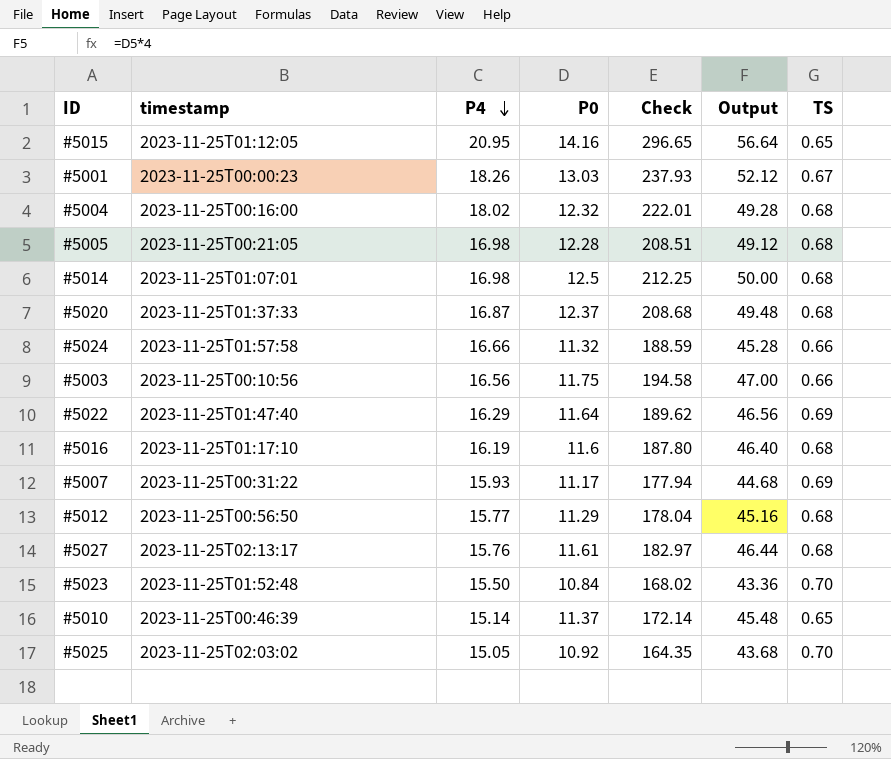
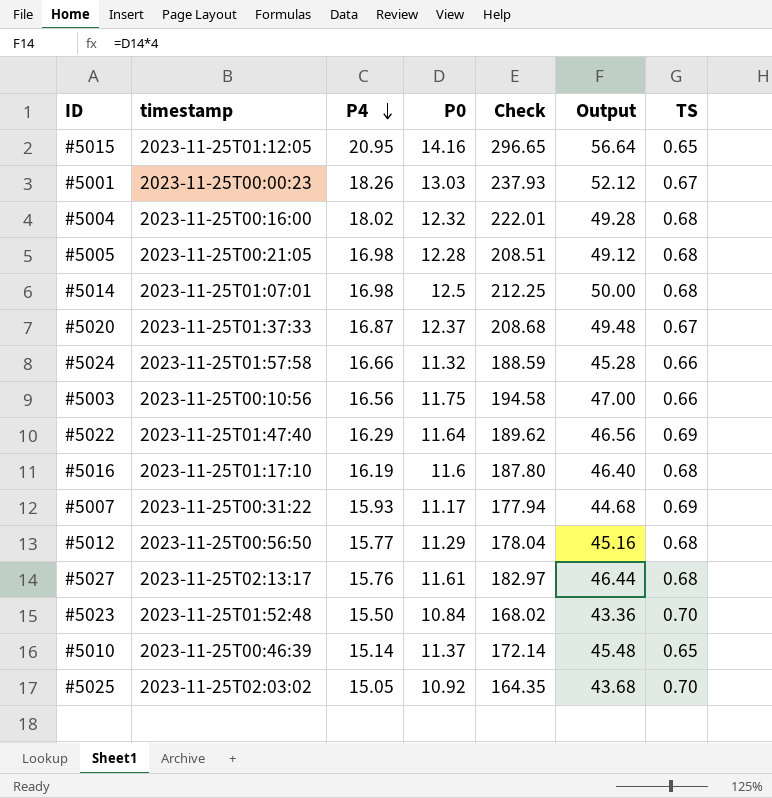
#5020 | TS: 0.68 -> 0.67

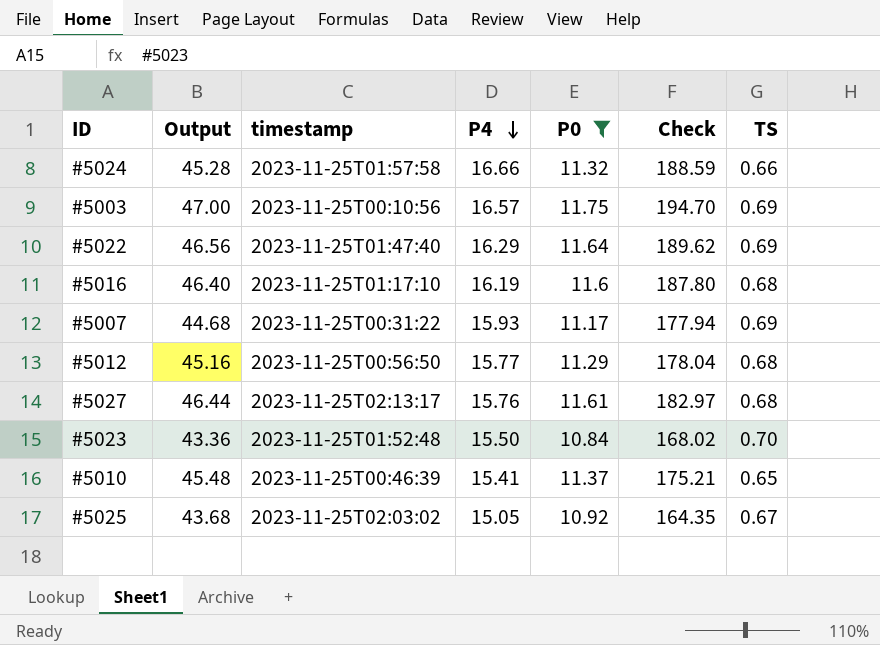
filter: none -> P0 <= 11.75
column Output | position: 6 -> 2
#5003 | P4: 16.56 -> 16.57
#5003 | Check: 194.58 -> 194.70
#5003 | TS: 0.66 -> 0.69
#5010 | P4: 15.14 -> 15.41
#5010 | Check: 172.14 -> 175.21
#5025 | TS: 0.70 -> 0.67

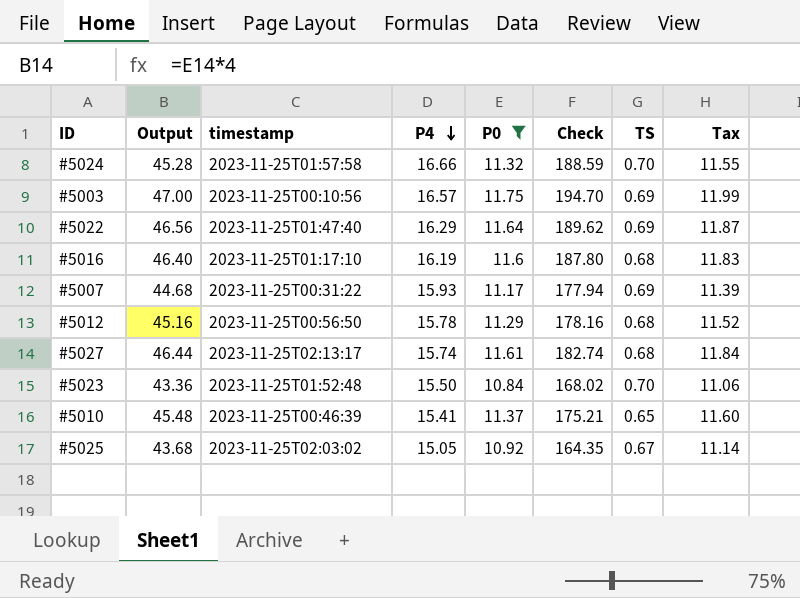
column Tax | formula: none -> [P0] * 1.02
#5024 | TS: 0.66 -> 0.70
#5012 | P4: 15.77 -> 15.78
#5012 | Check: 178.04 -> 178.16
#5027 | P4: 15.76 -> 15.74
#5027 | Check: 182.97 -> 182.74

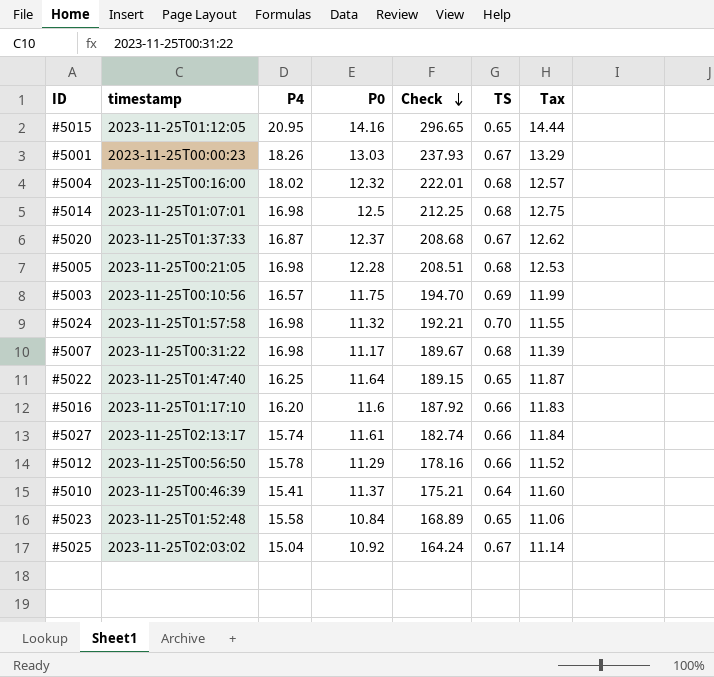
filter: P0 <= 11.75 -> none
row order: P4 descending -> Check descending
column Output | formula: [P0] * 4 -> none
#5024 | P4: 16.66 -> 16.98
#5024 | Check: 188.59 -> 192.21
#5007 | P4: 15.93 -> 16.98
#5007 | Check: 177.94 -> 189.67
#5007 | TS: 0.69 -> 0.68
#5022 | P4: 16.29 -> 16.25
#5022 | Check: 189.62 -> 189.15
#5022 | TS: 0.69 -> 0.65
#5016 | P4: 16.19 -> 16.20
#5016 | Check: 187.80 -> 187.92
#5016 | TS: 0.68 -> 0.66
#5027 | TS: 0.68 -> 0.66
#5012 | TS: 0.68 -> 0.66
#5010 | TS: 0.65 -> 0.64
#5023 | P4: 15.50 -> 15.58
#5023 | Check: 168.02 -> 168.89
#5023 | TS: 0.70 -> 0.65
#5025 | P4: 15.05 -> 15.04
#5025 | Check: 164.35 -> 164.24

